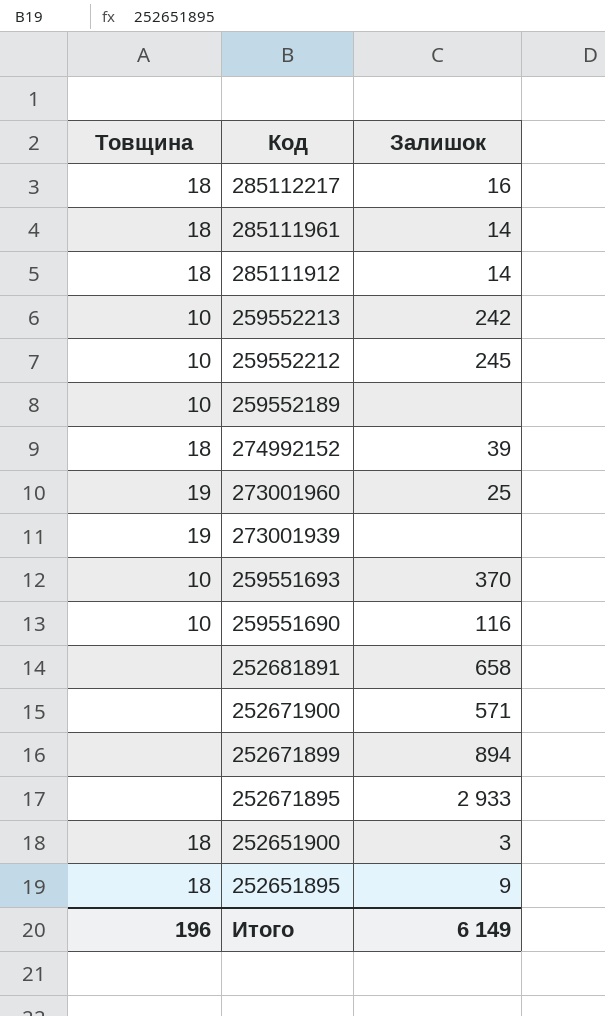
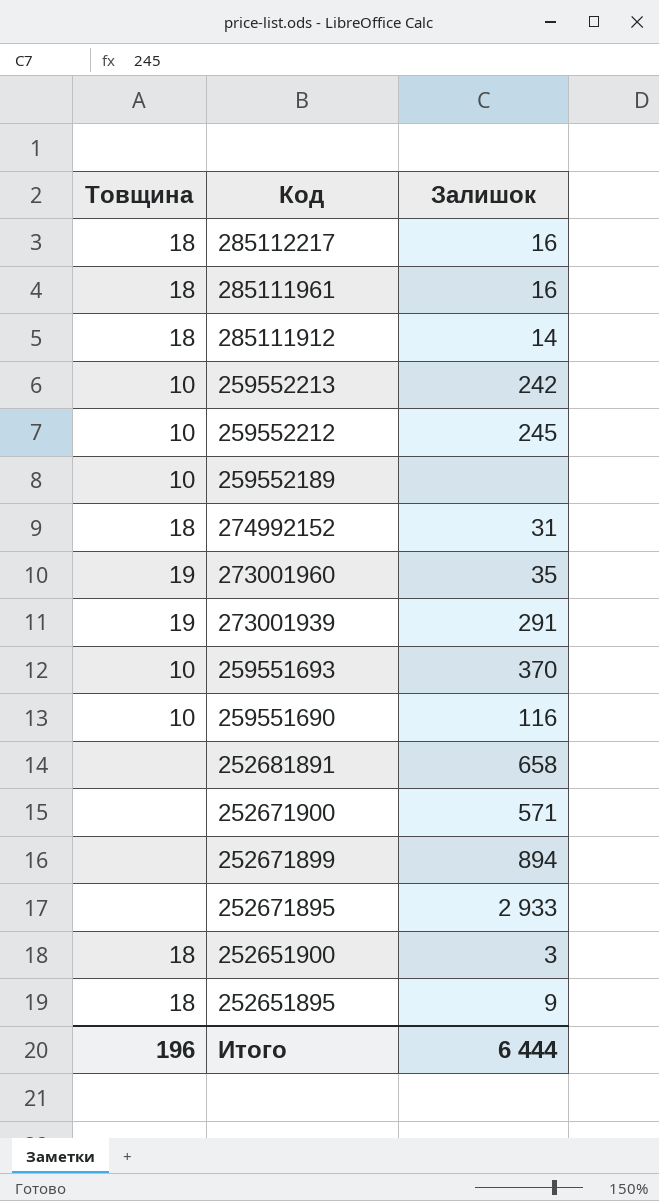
285111961 | Залишок: 14 -> 16
274992152 | Залишок: 39 -> 31
273001960 | Залишок: 25 -> 35
273001939 | Залишок: none -> 291
Итого | Залишок: 6 149 -> 6 444

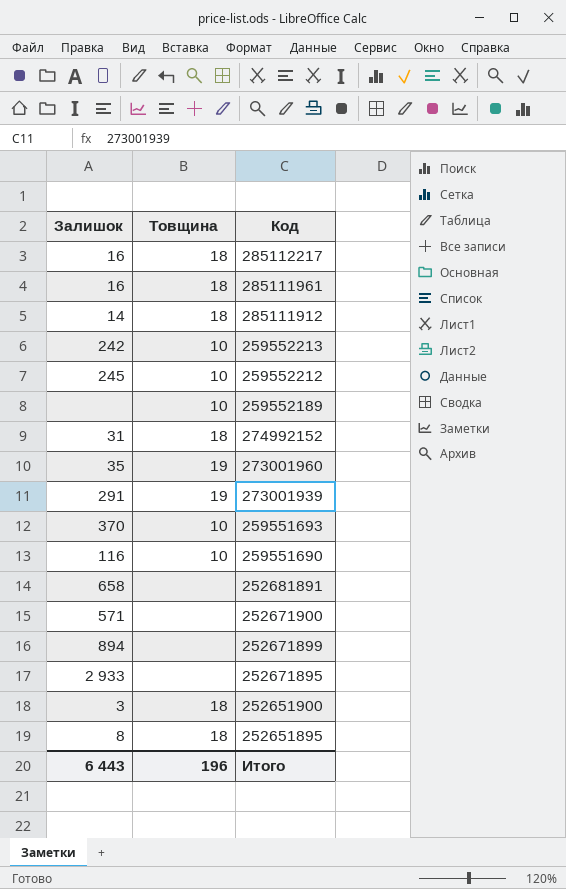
column Залишок | position: 3 -> 1
252651895 | Залишок: 9 -> 8
Итого | Залишок: 6 444 -> 6 443

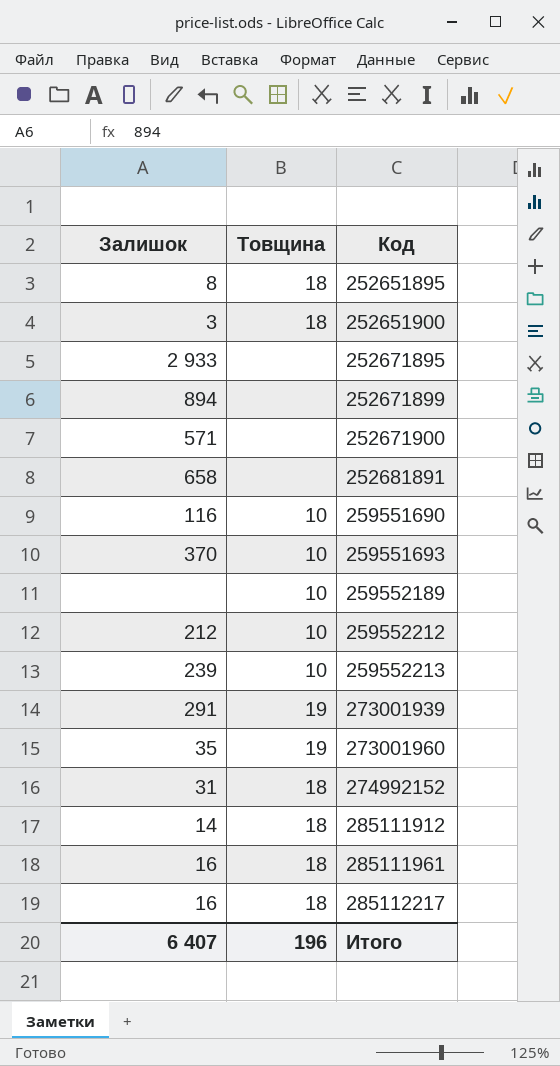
row order: none -> Код ascending
259552212 | Залишок: 245 -> 212
259552213 | Залишок: 242 -> 239
Итого | Залишок: 6 443 -> 6 407

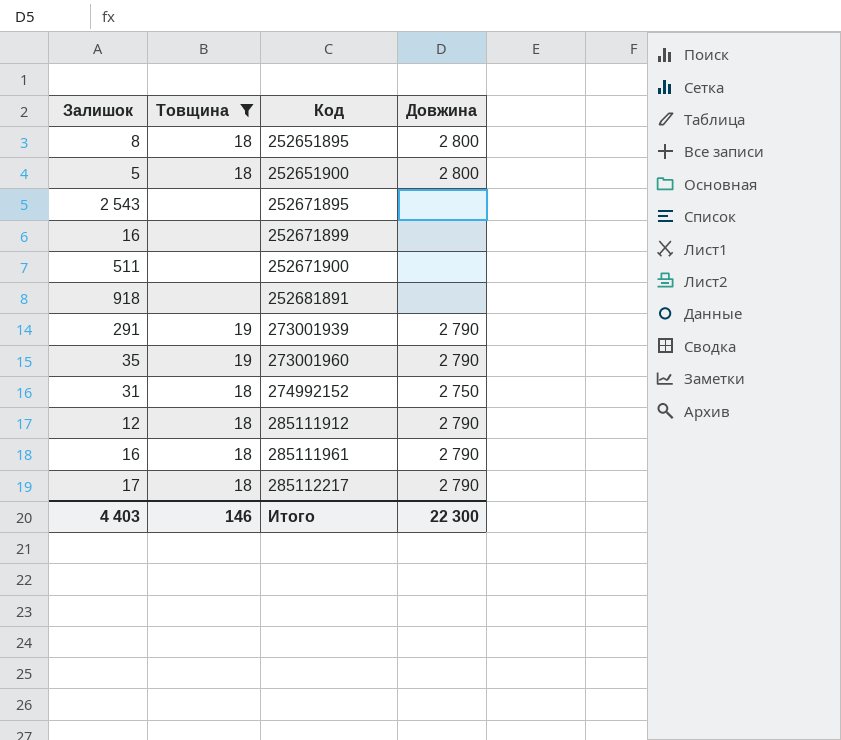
filter: none -> Товщина != 10
column Довжина | position: none -> 4
252651900 | Залишок: 3 -> 5
252671895 | Залишок: 2 933 -> 2 543
252671899 | Залишок: 894 -> 16
252671900 | Залишок: 571 -> 511
252681891 | Залишок: 658 -> 918
285111912 | Залишок: 14 -> 12
285112217 | Залишок: 16 -> 17
Итого | Залишок: 6 407 -> 4 403
Итого | Товщина: 196 -> 146

